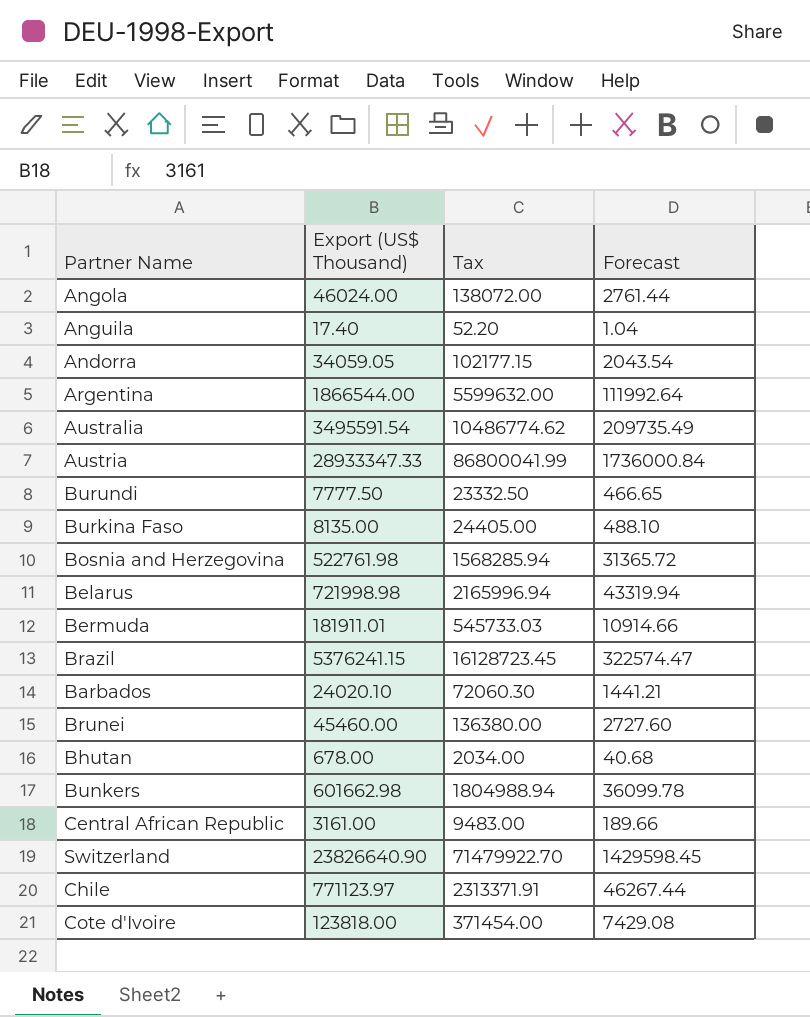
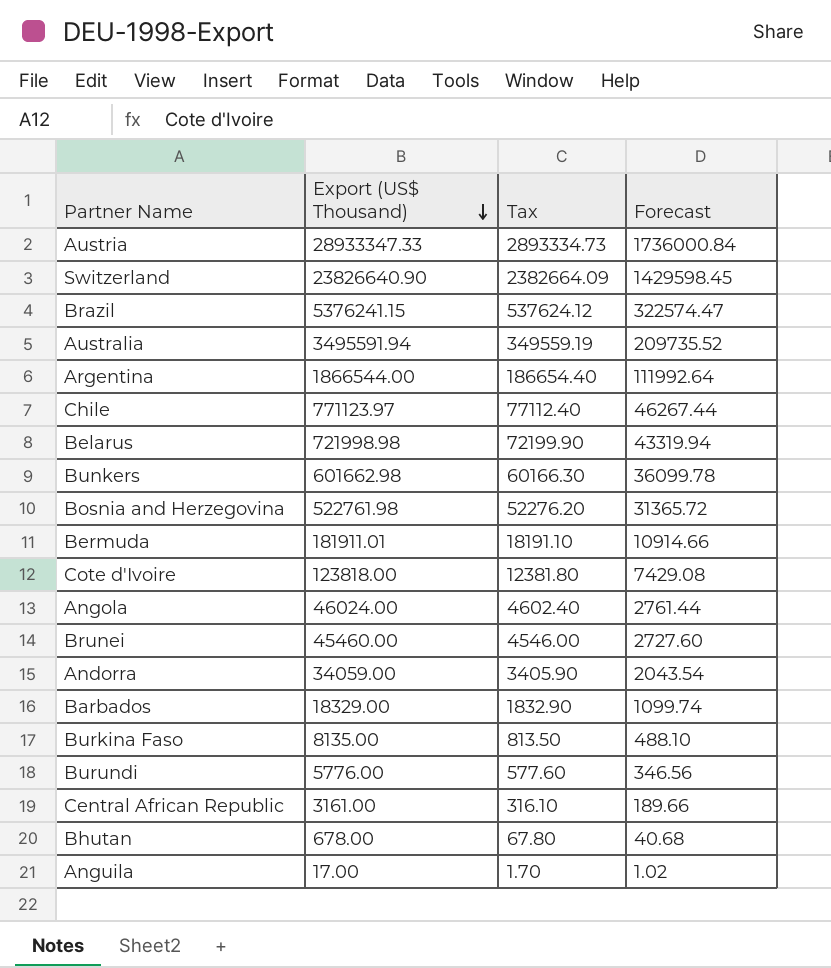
row order: none -> Export (US$ Thousand) descending
column Tax | formula: [Export (US$ Thousand)] * 3 -> [Export (US$ Thousand)] * 0.1
Australia | Export (US$ Thousand): 3495591.54 -> 3495591.94
Australia | Forecast: 209735.49 -> 209735.52
Andorra | Export (US$ Thousand): 34059.05 -> 34059.00
Barbados | Export (US$ Thousand): 24020.10 -> 18329.00
Barbados | Forecast: 1441.21 -> 1099.74
Burundi | Export (US$ Thousand): 7777.50 -> 5776.00
Burundi | Forecast: 466.65 -> 346.56
Anguila | Export (US$ Thousand): 17.40 -> 17.00
Anguila | Forecast: 1.04 -> 1.02

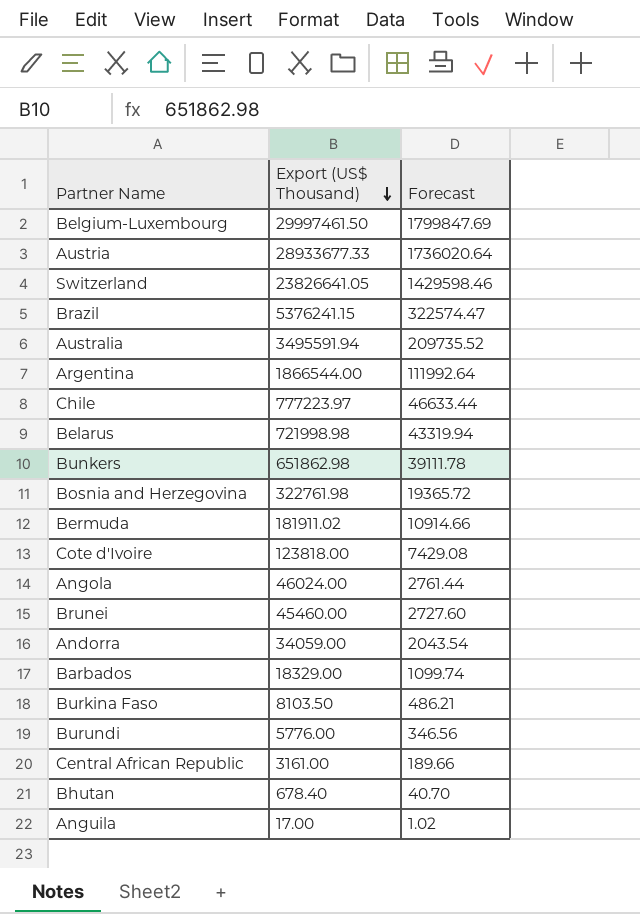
column Tax | formula: [Export (US$ Thousand)] * 0.1 -> none
row Belgium-Luxembourg: none -> 29997461.50 | 1799847.69
Austria | Export (US$ Thousand): 28933347.33 -> 28933677.33
Austria | Forecast: 1736000.84 -> 1736020.64
Switzerland | Export (US$ Thousand): 23826640.90 -> 23826641.05
Switzerland | Forecast: 1429598.45 -> 1429598.46
Chile | Export (US$ Thousand): 771123.97 -> 777223.97
Chile | Forecast: 46267.44 -> 46633.44
Bunkers | Export (US$ Thousand): 601662.98 -> 651862.98
Bunkers | Forecast: 36099.78 -> 39111.78
Bosnia and Herzegovina | Export (US$ Thousand): 522761.98 -> 322761.98
Bosnia and Herzegovina | Forecast: 31365.72 -> 19365.72
Bermuda | Export (US$ Thousand): 181911.01 -> 181911.02
Burkina Faso | Export (US$ Thousand): 8135.00 -> 8103.50
Burkina Faso | Forecast: 488.10 -> 486.21
Bhutan | Export (US$ Thousand): 678.00 -> 678.40
Bhutan | Forecast: 40.68 -> 40.70

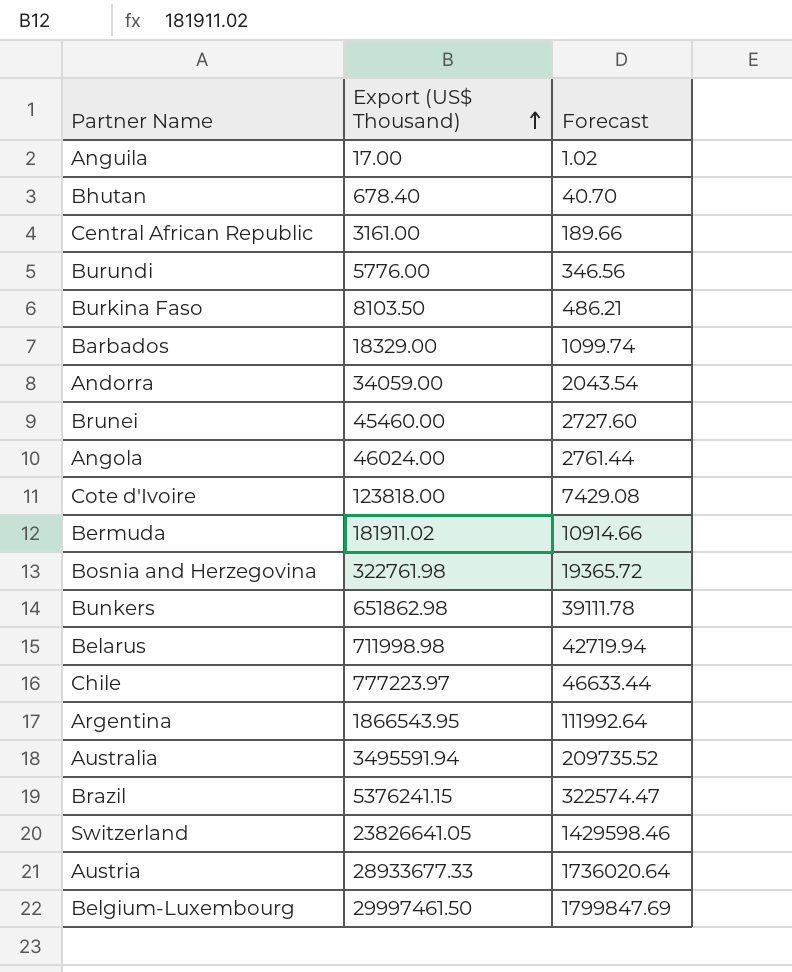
row order: Export (US$ Thousand) descending -> Export (US$ Thousand) ascending
Belarus | Export (US$ Thousand): 721998.98 -> 711998.98
Belarus | Forecast: 43319.94 -> 42719.94
Argentina | Export (US$ Thousand): 1866544.00 -> 1866543.95

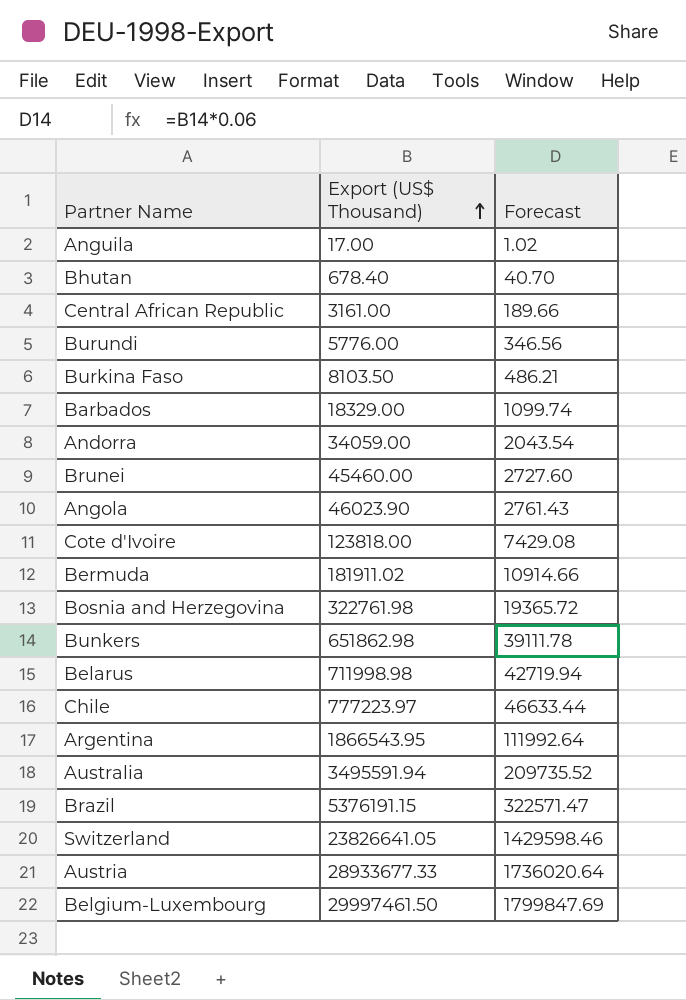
Angola | Export (US$ Thousand): 46024.00 -> 46023.90
Angola | Forecast: 2761.44 -> 2761.43
Brazil | Export (US$ Thousand): 5376241.15 -> 5376191.15
Brazil | Forecast: 322574.47 -> 322571.47

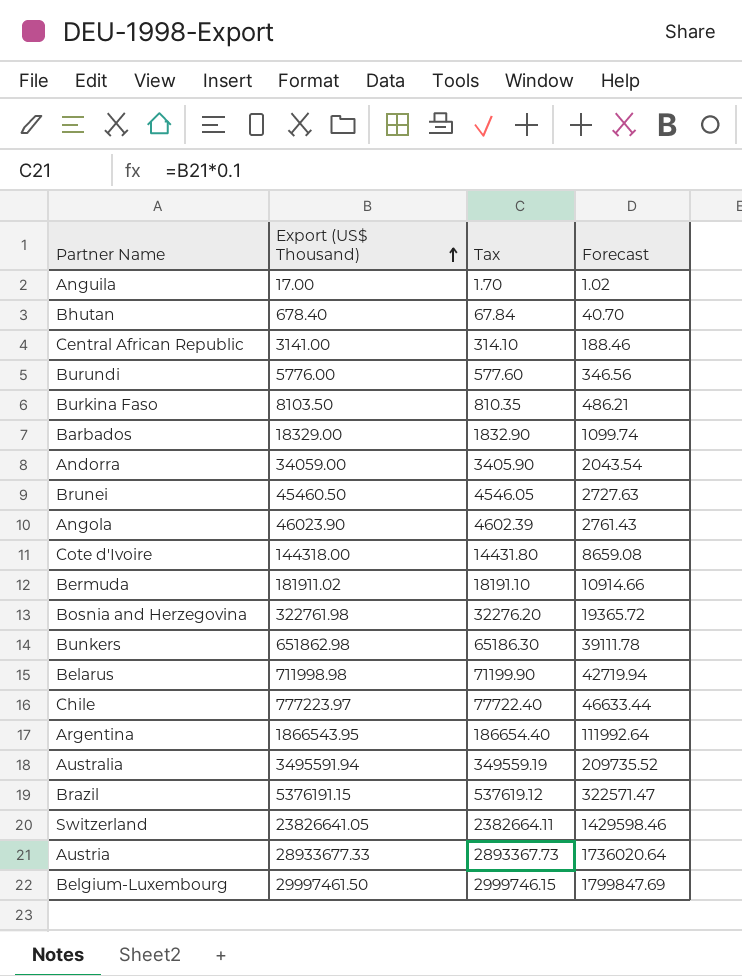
column Tax | formula: none -> [Export (US$ Thousand)] * 0.1
Central African Republic | Export (US$ Thousand): 3161.00 -> 3141.00
Central African Republic | Forecast: 189.66 -> 188.46
Brunei | Export (US$ Thousand): 45460.00 -> 45460.50
Brunei | Forecast: 2727.60 -> 2727.63
Cote d'Ivoire | Export (US$ Thousand): 123818.00 -> 144318.00
Cote d'Ivoire | Forecast: 7429.08 -> 8659.08

